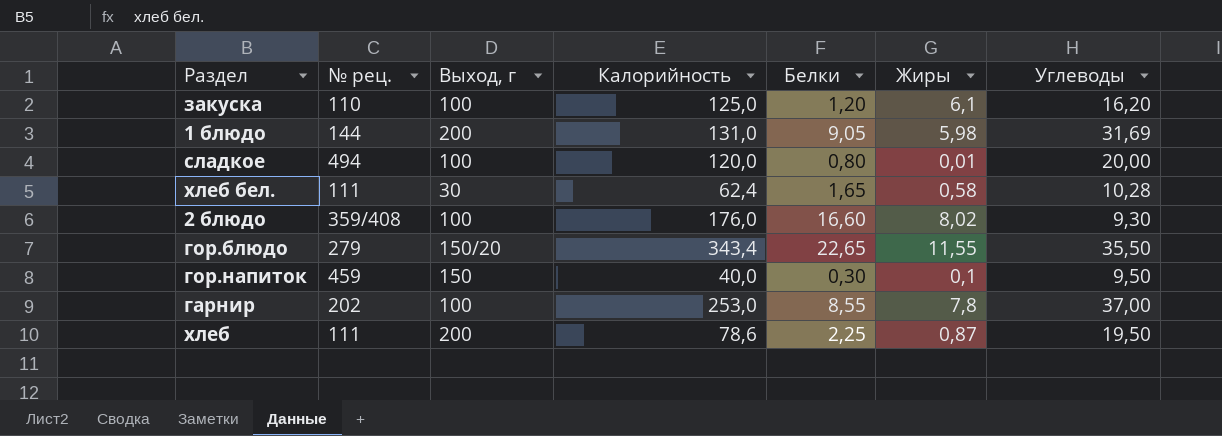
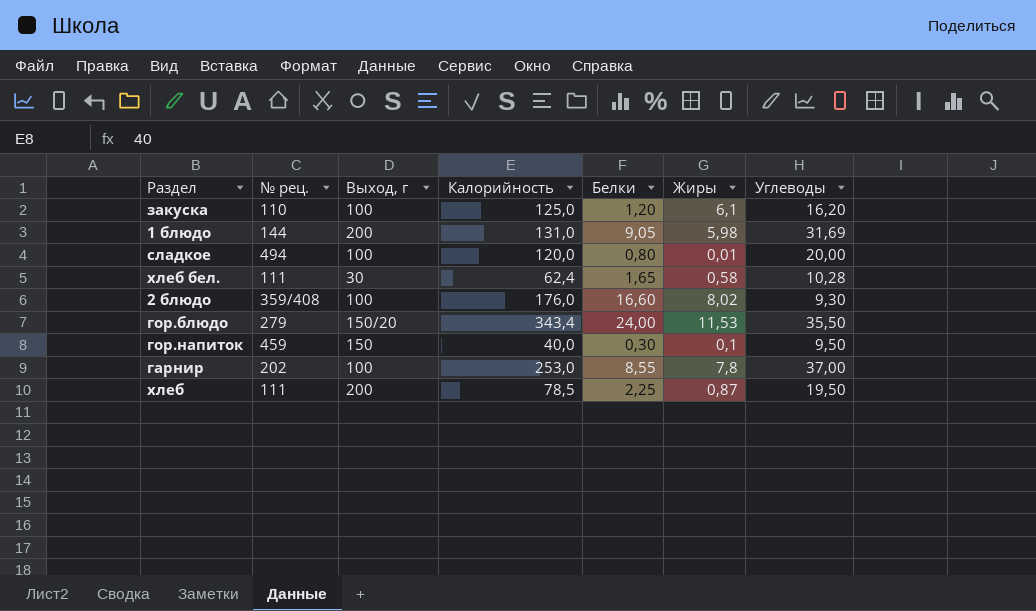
гор.блюдо | Белки: 22,65 -> 24,00
гор.блюдо | Жиры: 11,55 -> 11,53
хлеб | Калорийность: 78,6 -> 78,5

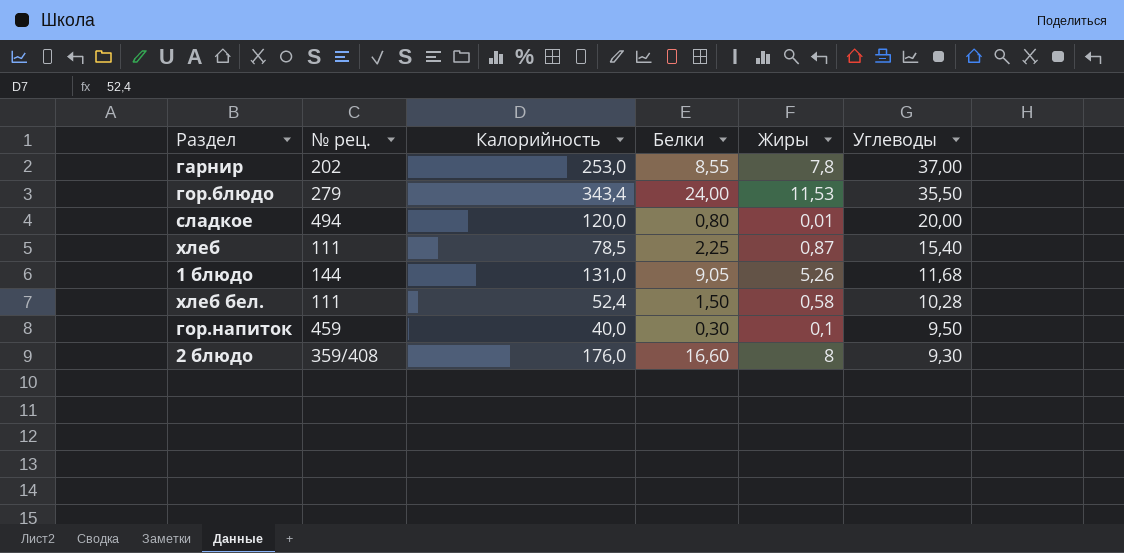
row order: none -> Углеводы descending
column Выход, г | position: 3 -> none
row закуска: 110 | 100 | 125,0 | 1,20 | 6,1 | 16,20 -> none
хлеб | Углеводы: 19,50 -> 15,40
1 блюдо | Жиры: 5,98 -> 5,26
1 блюдо | Углеводы: 31,69 -> 11,68
хлеб бел. | Калорийность: 62,4 -> 52,4
хлеб бел. | Белки: 1,65 -> 1,50
2 блюдо | Жиры: 8,02 -> 8

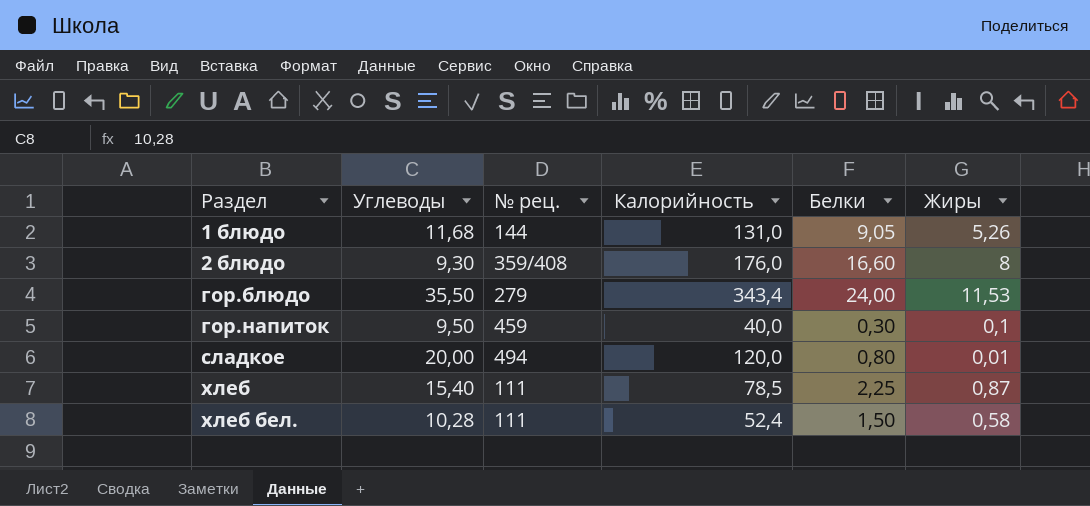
row order: Углеводы descending -> Раздел ascending
column Углеводы | position: 6 -> 2
row гарнир: 202 | 253,0 | 8,55 | 7,8 | 37,00 -> none

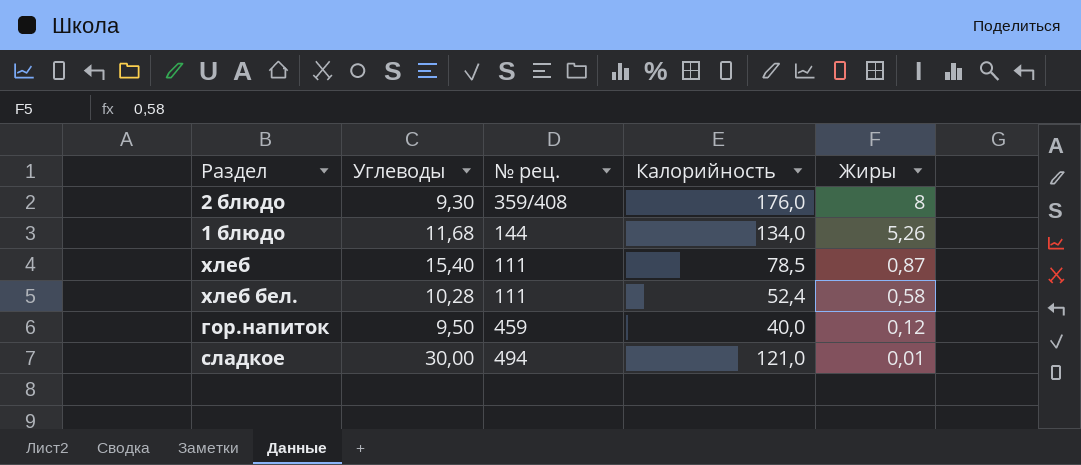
row order: Раздел ascending -> Жиры descending
column Белки | position: 5 -> none
row гор.блюдо: 35,50 | 279 | 343,4 | 24,00 | 11,53 -> none
1 блюдо | Калорийность: 131,0 -> 134,0
гор.напиток | Жиры: 0,1 -> 0,12
сладкое | Углеводы: 20,00 -> 30,00
сладкое | Калорийность: 120,0 -> 121,0

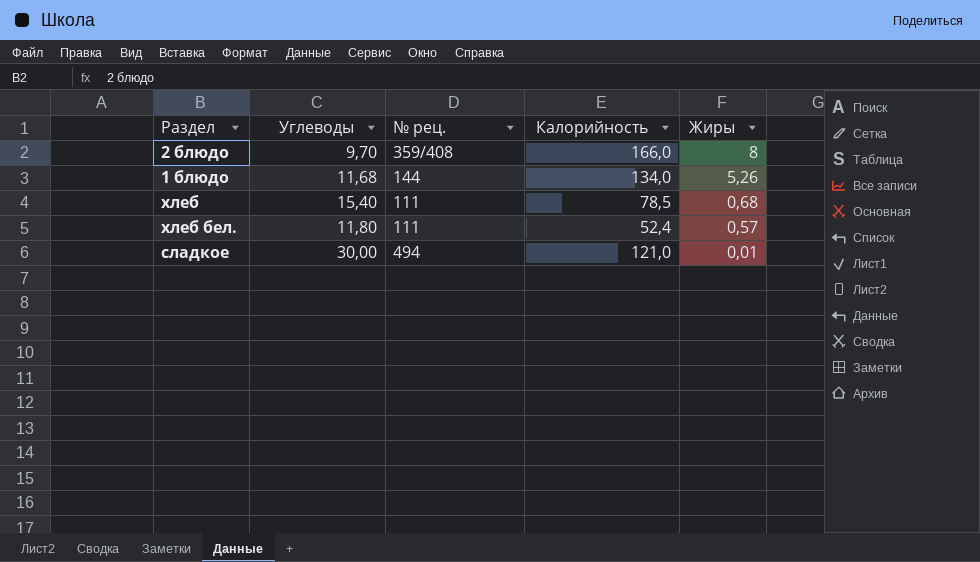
row гор.напиток: 9,50 | 459 | 40,0 | 0,12 -> none
2 блюдо | Углеводы: 9,30 -> 9,70
2 блюдо | Калорийность: 176,0 -> 166,0
хлеб | Жиры: 0,87 -> 0,68
хлеб бел. | Углеводы: 10,28 -> 11,80
хлеб бел. | Жиры: 0,58 -> 0,57

